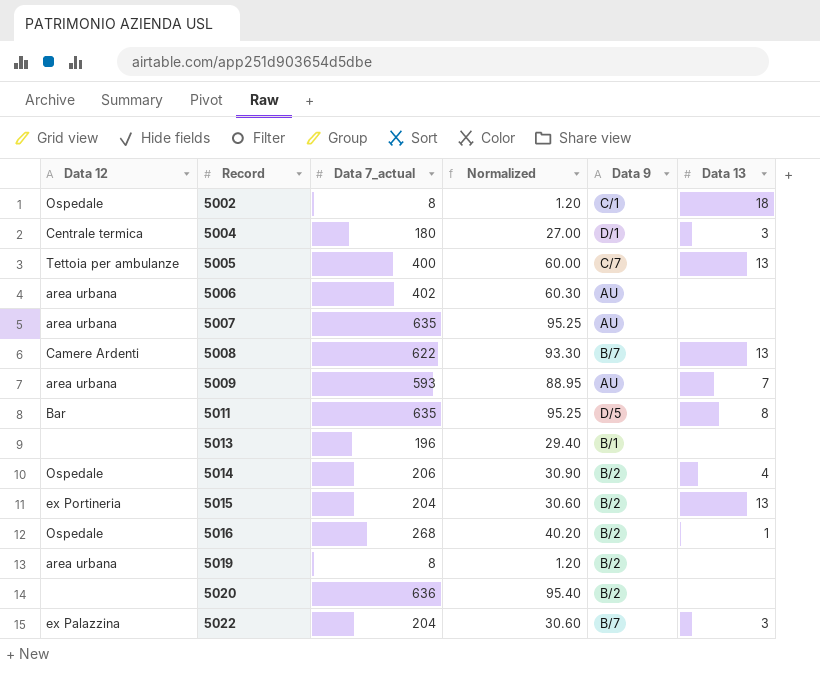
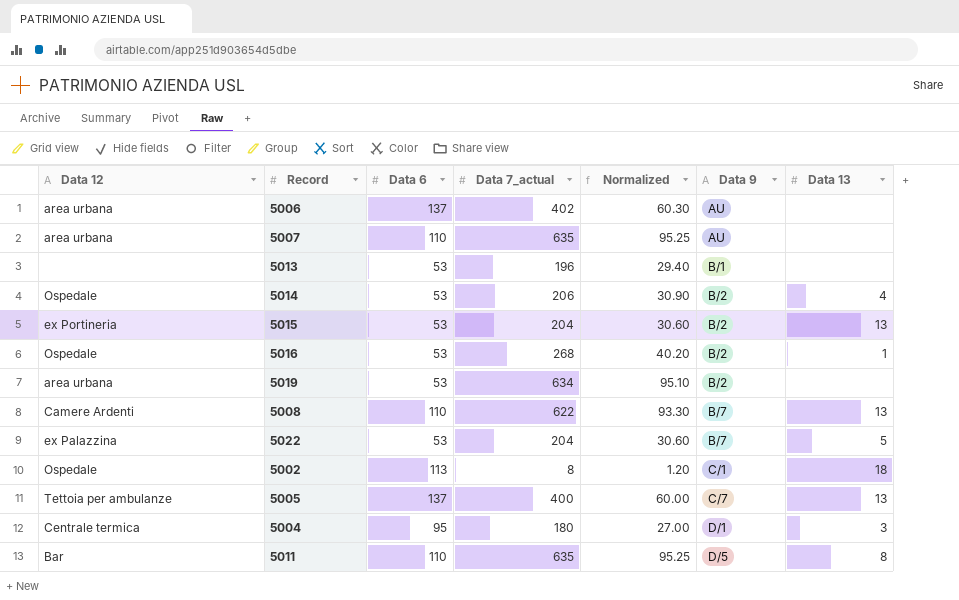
row order: Record ascending -> Data 9 ascending
column Data 6 | position: none -> 3
row 5009: area urbana | 593 | 88.95 | AU | 7 -> none
row 5020: none | 636 | 95.40 | B/2 | none -> none
5019 | Data 7_actual: 8 -> 634
5019 | Normalized: 1.20 -> 95.10
5022 | Data 13: 3 -> 5

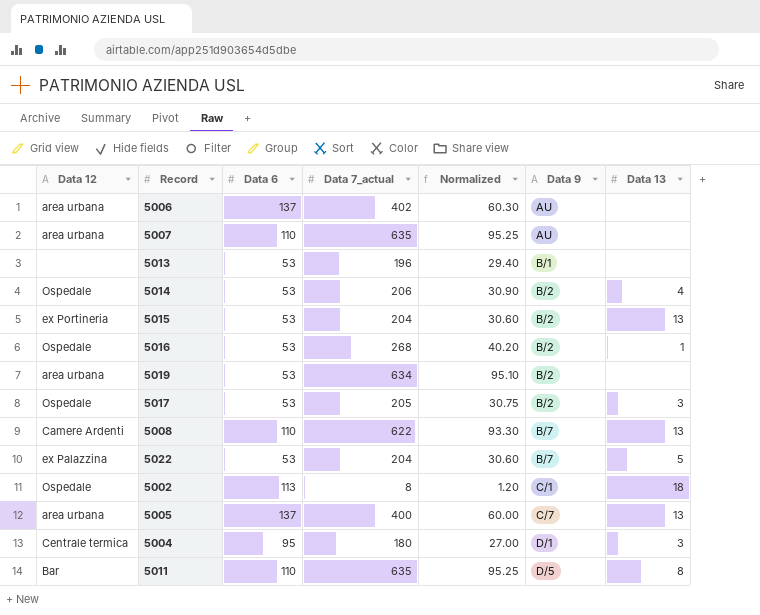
row 5017: none -> Ospedale | 53 | 205 | 30.75 | B/2 | 3
5005 | Data 12: Tettoia per ambulanze -> area urbana

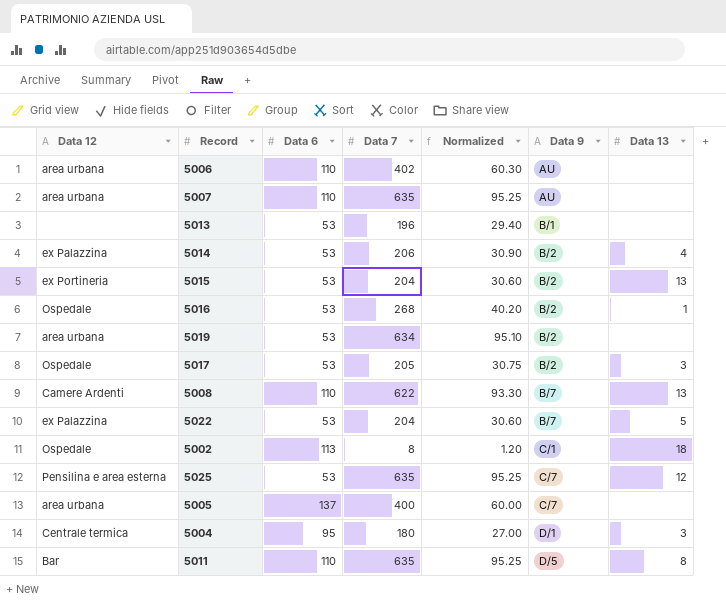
column name: Data 7_actual -> Data 7
5006 | Data 6: 137 -> 110
5014 | Data 12: Ospedale -> ex Palazzina
row 5025: none -> Pensilina e area esterna | 53 | 635 | 95.25 | C/7 | 12
5005 | Data 13: 13 -> none

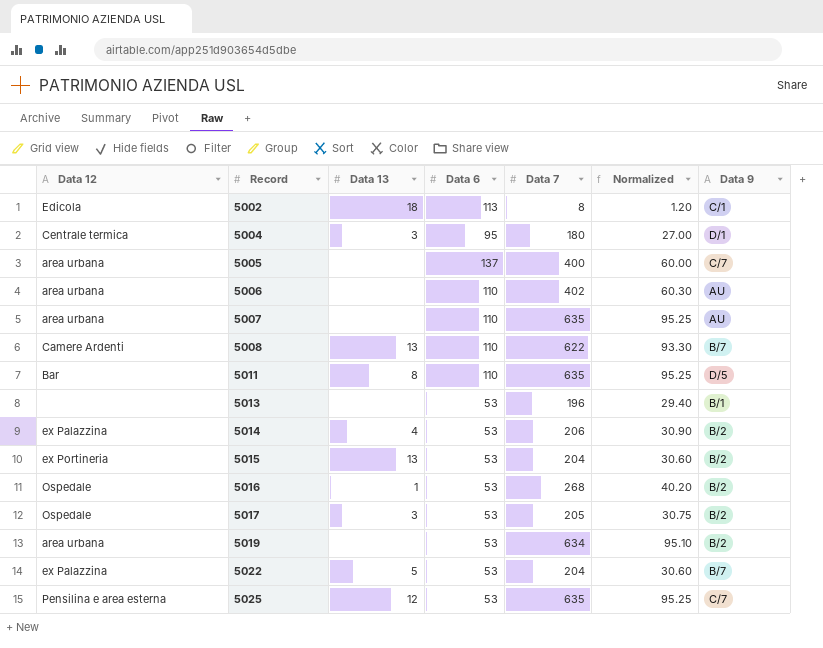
row order: Data 9 ascending -> Record ascending
column Data 13 | position: 7 -> 3
5002 | Data 12: Ospedale -> Edicola

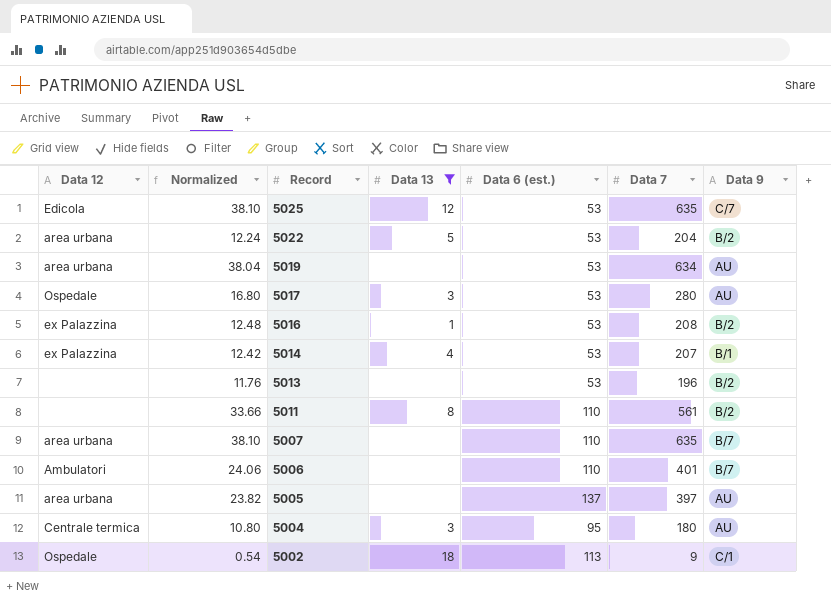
filter: none -> Data 13 != 13
row order: Record ascending -> Record descending
column Normalized | formula: [Data 7] * 0.15 -> [Data 7] * 0.06
column Normalized | position: 6 -> 2
column name: Data 6 -> Data 6 (est.)
5025 | Data 12: Pensilina e area esterna -> Edicola
5022 | Data 12: ex Palazzina -> area urbana
5022 | Data 9: B/7 -> B/2
5019 | Data 9: B/2 -> AU
5017 | Data 7: 205 -> 280
5017 | Data 9: B/2 -> AU
5016 | Data 12: Ospedale -> ex Palazzina
5016 | Data 7: 268 -> 208
5014 | Data 7: 206 -> 207
5014 | Data 9: B/2 -> B/1
5013 | Data 9: B/1 -> B/2
5011 | Data 12: Bar -> none
5011 | Data 7: 635 -> 561
5011 | Data 9: D/5 -> B/2
5007 | Data 9: AU -> B/7
5006 | Data 12: area urbana -> Ambulatori
5006 | Data 7: 402 -> 401
5006 | Data 9: AU -> B/7
5005 | Data 7: 400 -> 397
5005 | Data 9: C/7 -> AU
5004 | Data 9: D/1 -> AU
5002 | Data 12: Edicola -> Ospedale
5002 | Data 7: 8 -> 9

